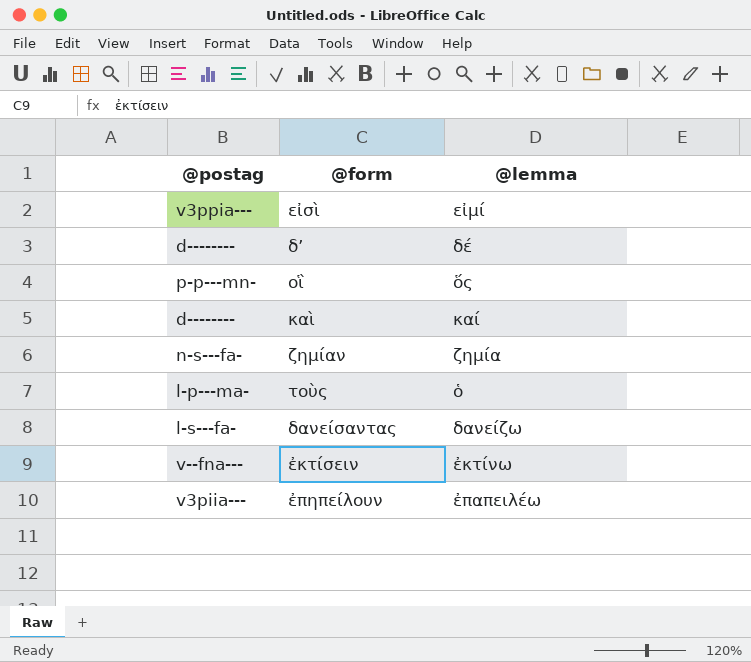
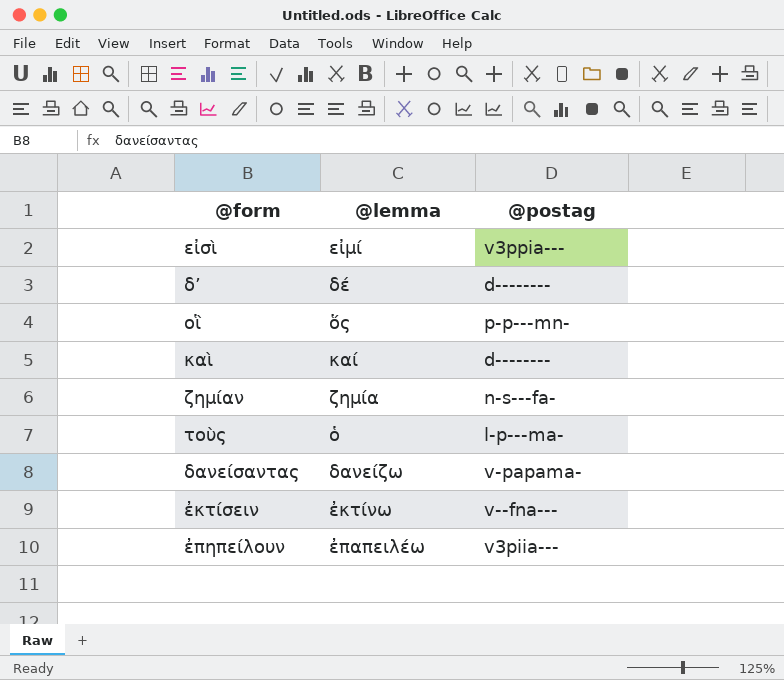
column @postag | position: 1 -> 3
δανείσαντας | @postag: l-s---fa- -> v-papama-

